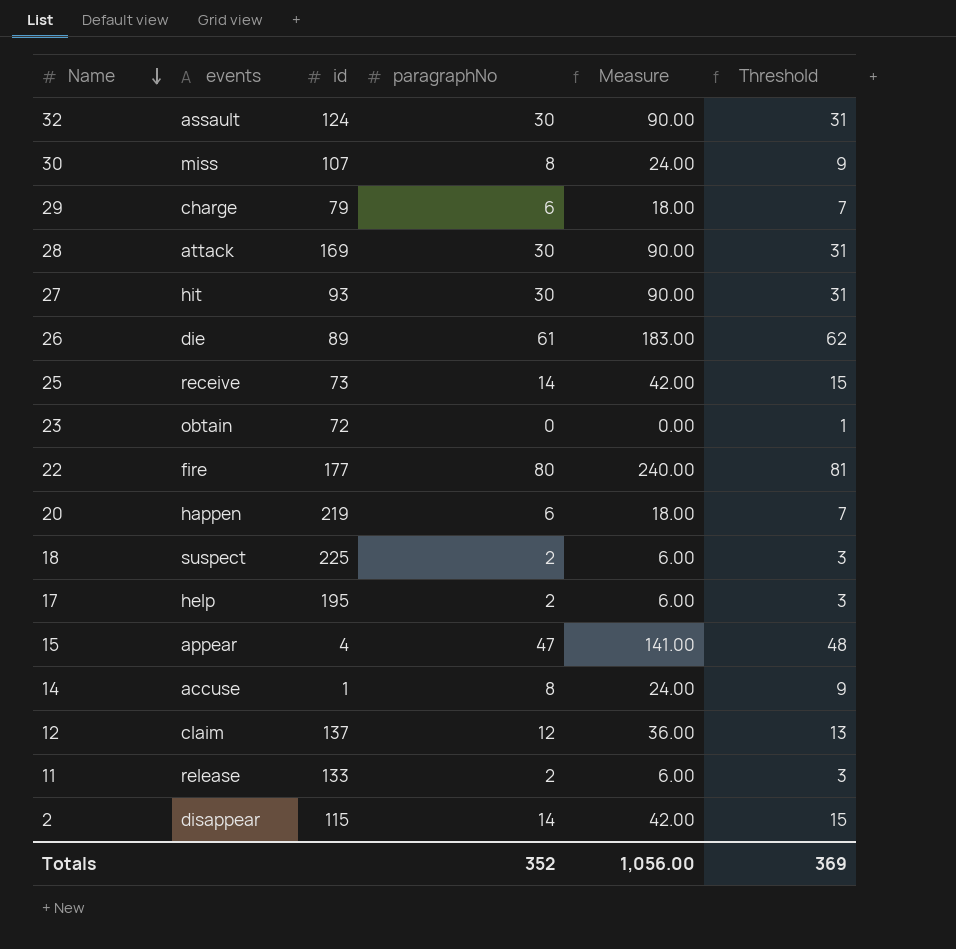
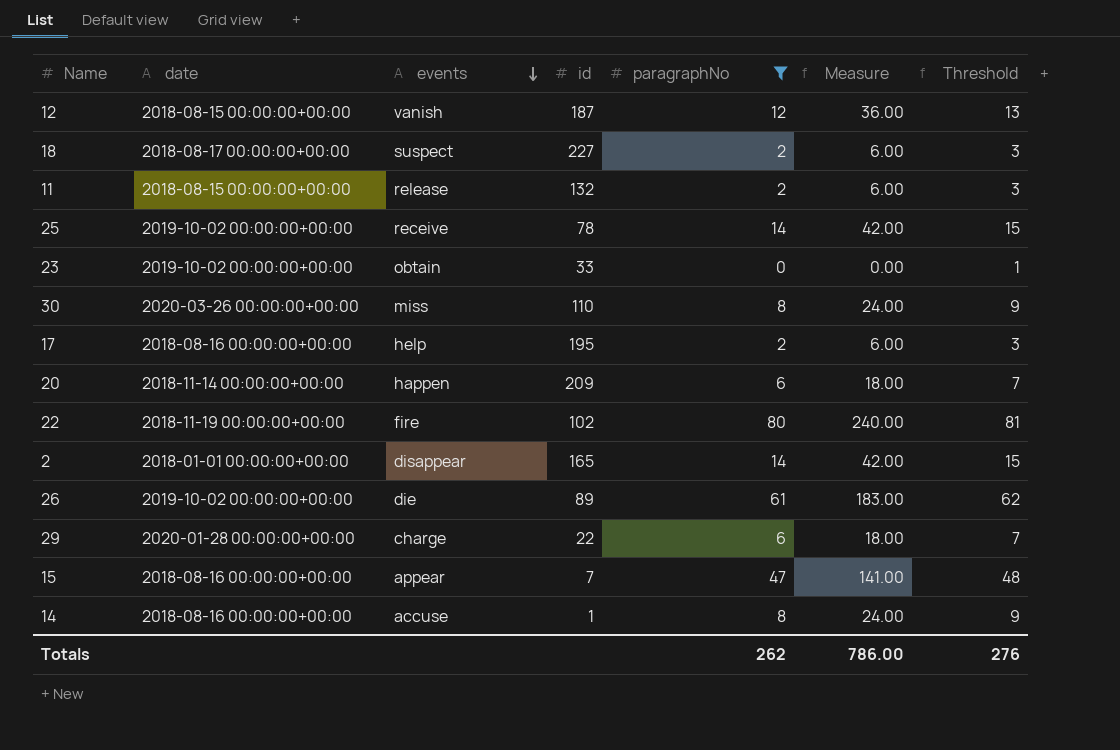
filter: none -> paragraphNo != 30
row order: Name descending -> events descending
column date | position: none -> 2
12 | events: claim -> vanish
12 | id: 137 -> 187
18 | id: 225 -> 227
11 | id: 133 -> 132
25 | id: 73 -> 78
23 | id: 72 -> 33
30 | id: 107 -> 110
20 | id: 219 -> 209
22 | id: 177 -> 102
2 | id: 115 -> 165
29 | id: 79 -> 22
15 | id: 4 -> 7
Totals | paragraphNo: 352 -> 262
Totals | Measure: 1,056.00 -> 786.00
Totals | Threshold: 369 -> 276

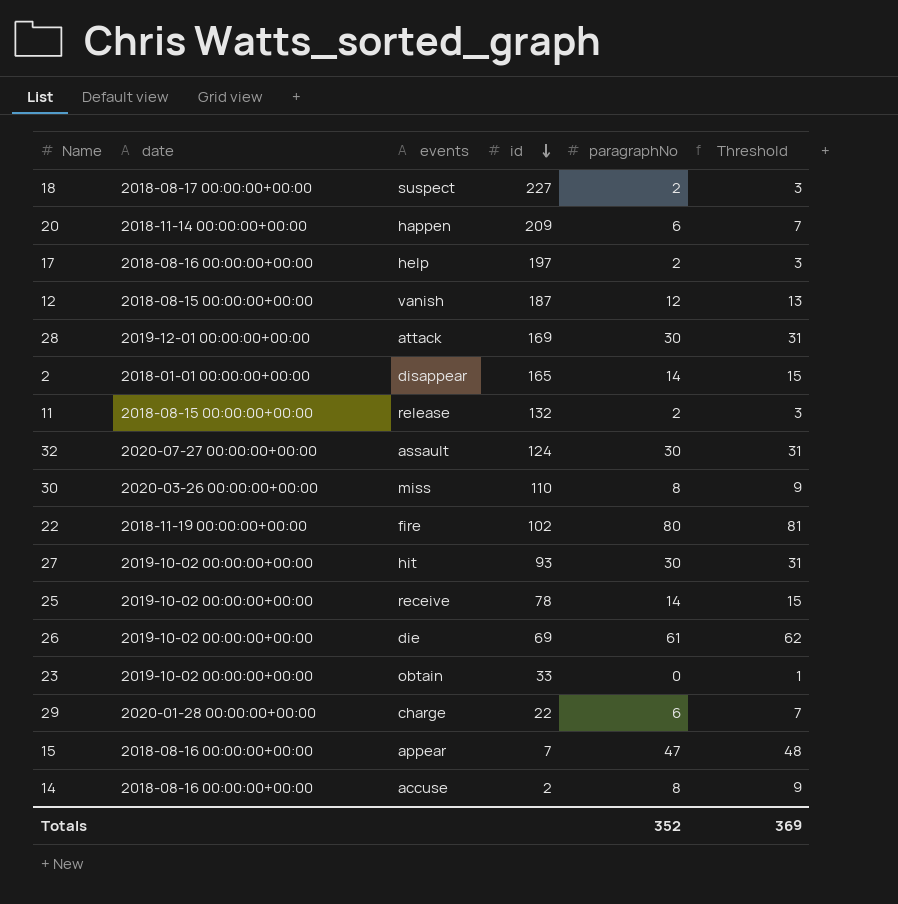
filter: paragraphNo != 30 -> none
row order: events descending -> id descending
column Measure | formula: [paragraphNo] * 3 -> none
17 | id: 195 -> 197
26 | id: 89 -> 69
14 | id: 1 -> 2
Totals | paragraphNo: 262 -> 352
Totals | Threshold: 276 -> 369

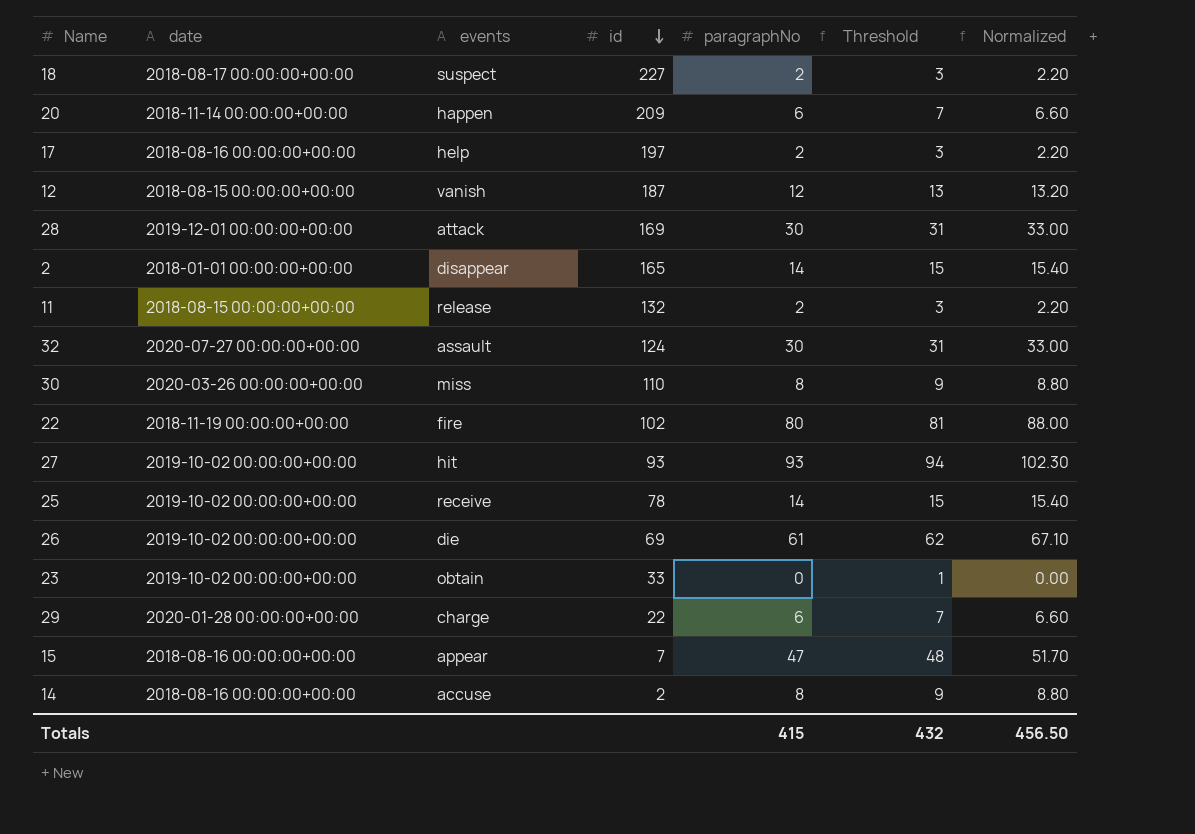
column Normalized | formula: none -> [paragraphNo] * 1.1
27 | paragraphNo: 30 -> 93
27 | Threshold: 31 -> 94
Totals | paragraphNo: 352 -> 415
Totals | Threshold: 369 -> 432

